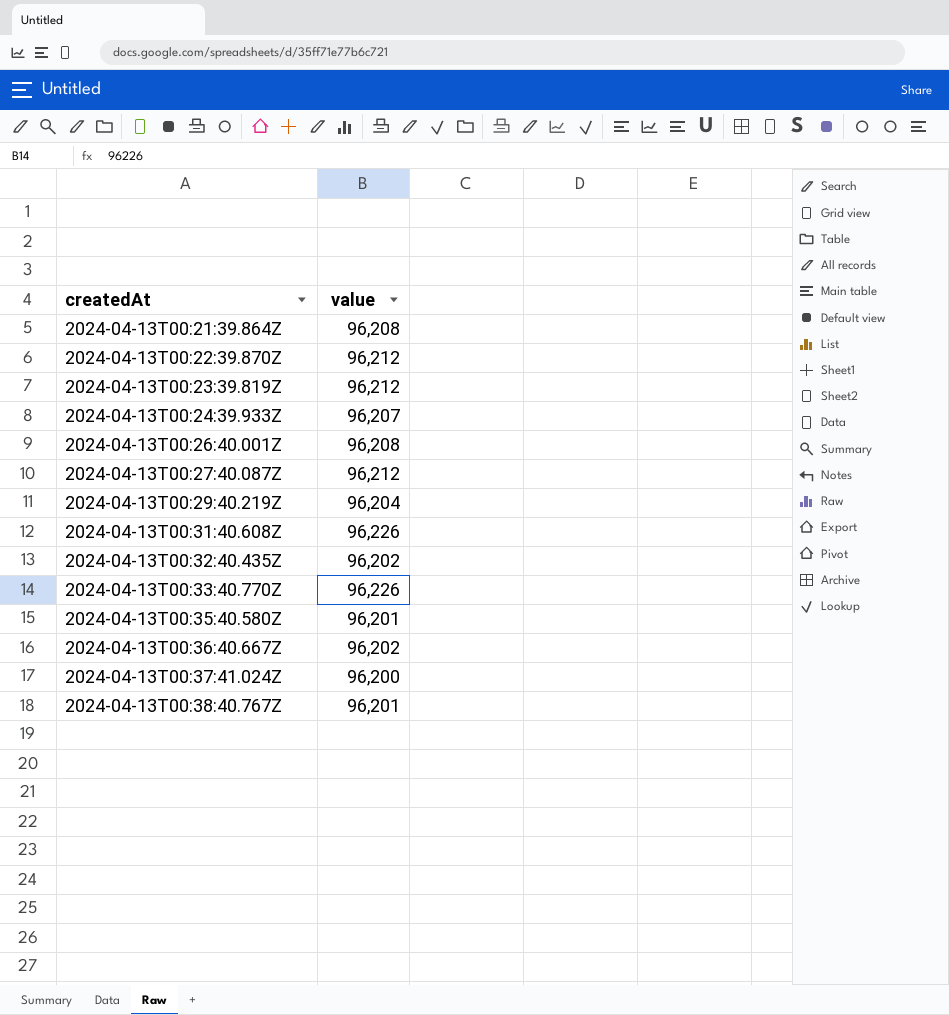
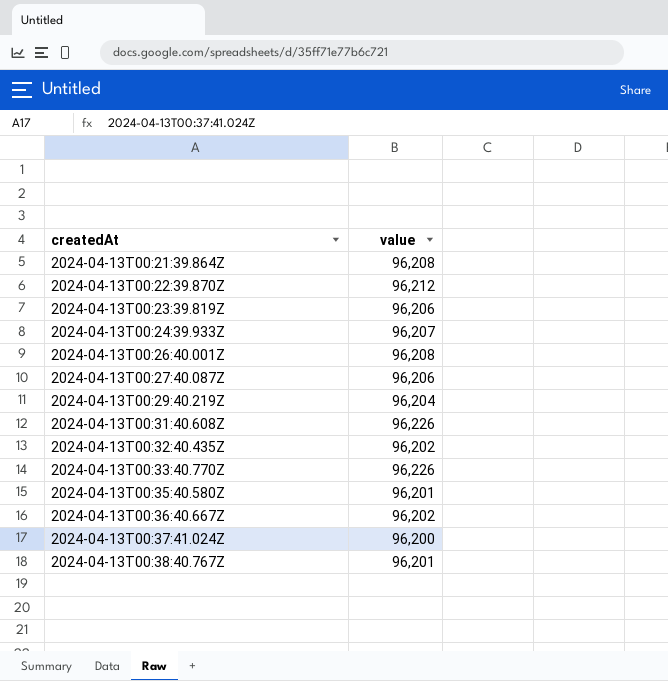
2024-04-13T00:23:39.819Z | value: 96,212 -> 96,206
2024-04-13T00:27:40.087Z | value: 96,212 -> 96,206

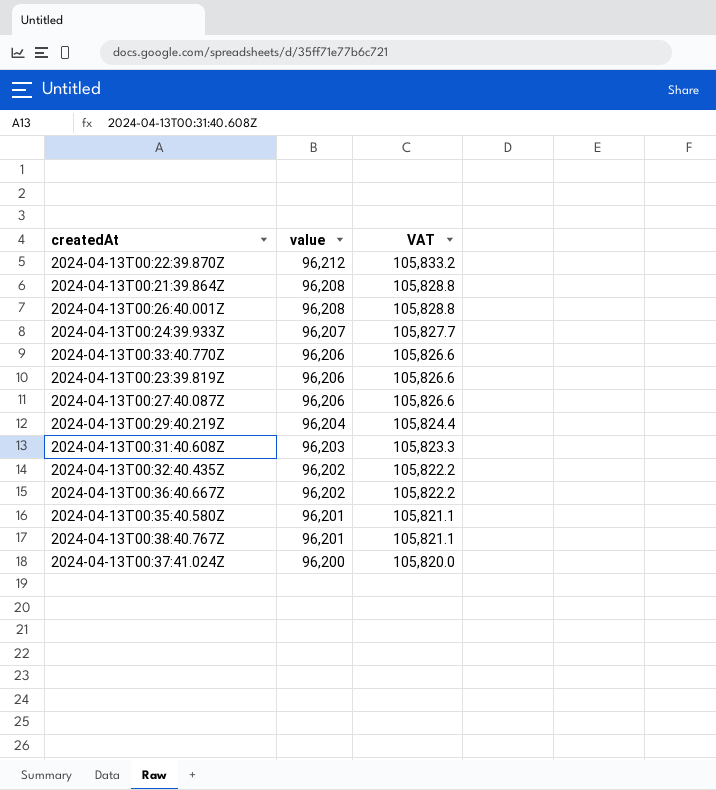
row order: createdAt ascending -> value descending
column VAT | formula: none -> [value] * 1.1
2024-04-13T00:33:40.770Z | value: 96,226 -> 96,206
2024-04-13T00:31:40.608Z | value: 96,226 -> 96,203

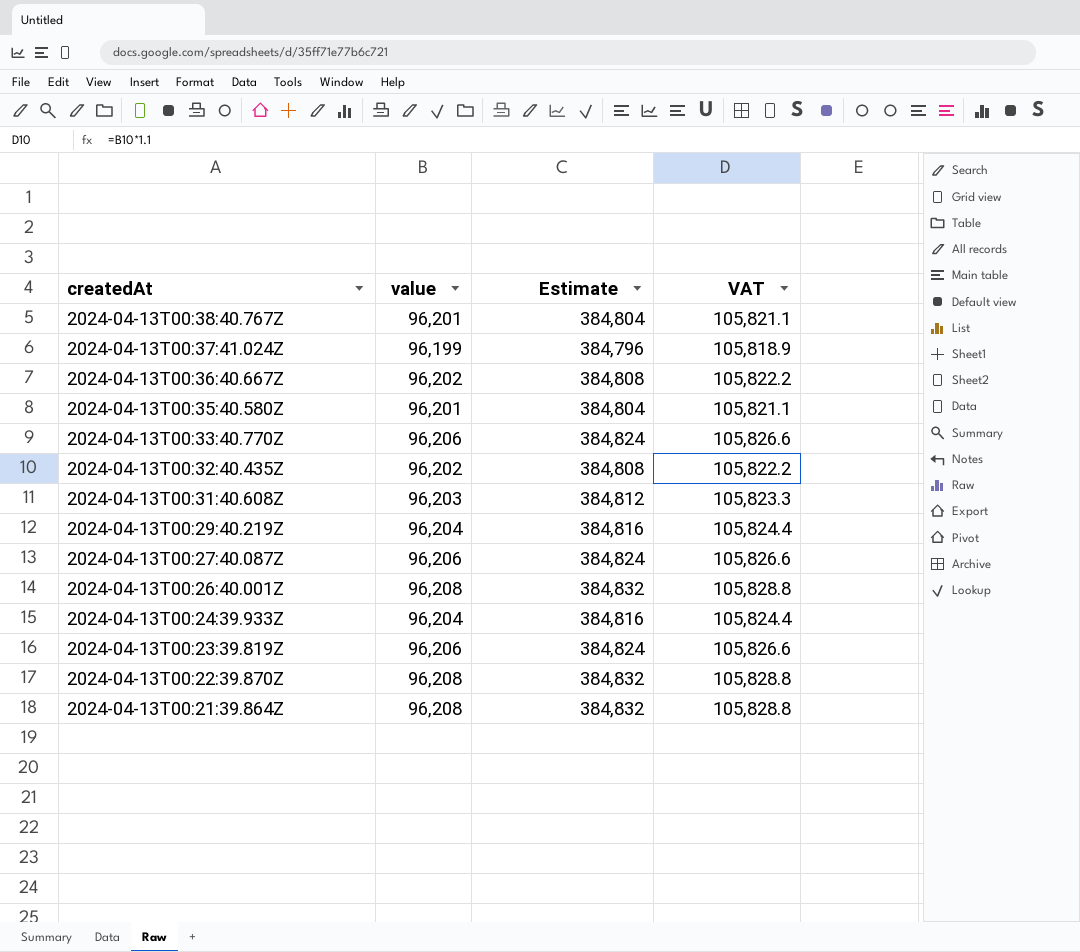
row order: value descending -> createdAt descending
column Estimate | formula: none -> [value] * 4
2024-04-13T00:37:41.024Z | value: 96,200 -> 96,199
2024-04-13T00:37:41.024Z | VAT: 105,820.0 -> 105,818.9
2024-04-13T00:24:39.933Z | value: 96,207 -> 96,204
2024-04-13T00:24:39.933Z | VAT: 105,827.7 -> 105,824.4
2024-04-13T00:22:39.870Z | value: 96,212 -> 96,208
2024-04-13T00:22:39.870Z | VAT: 105,833.2 -> 105,828.8

